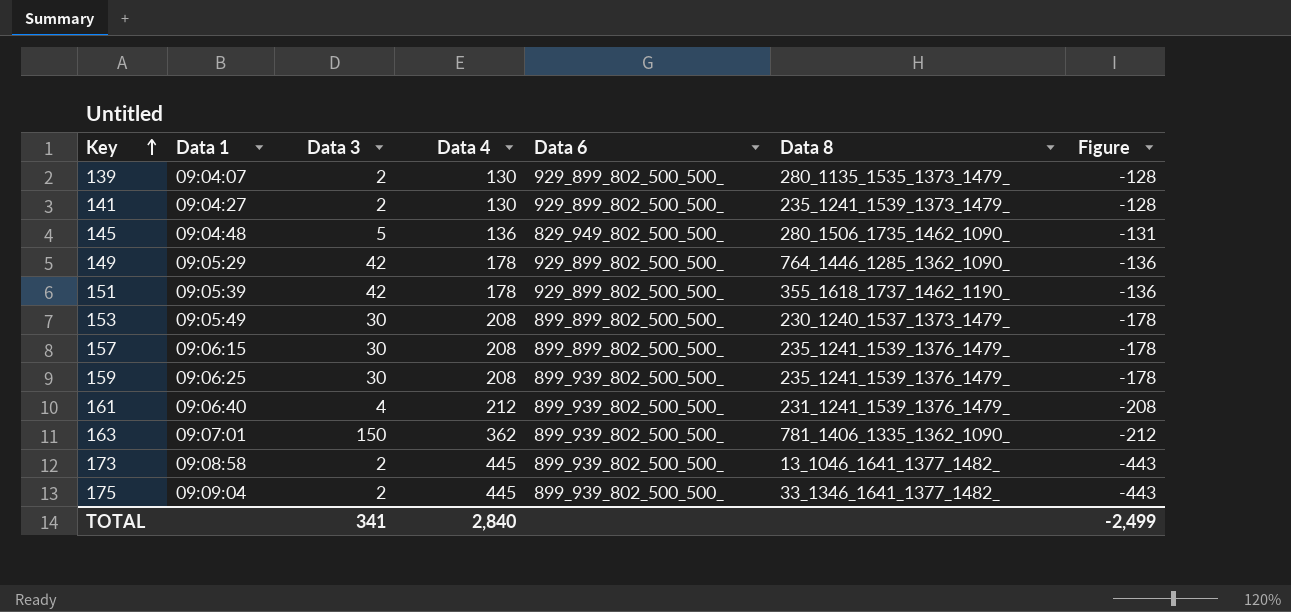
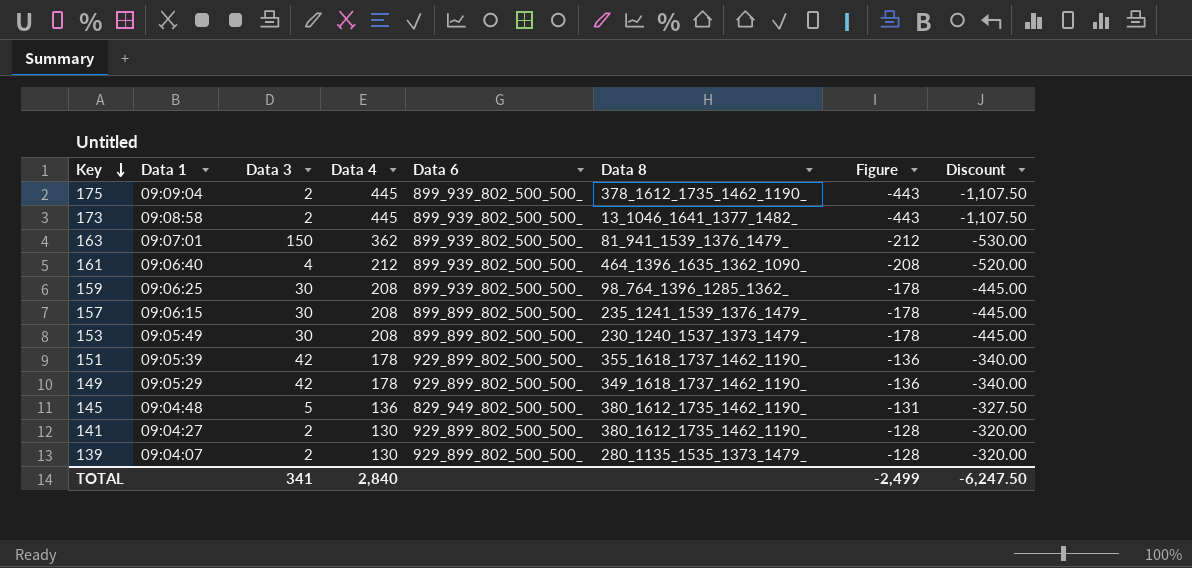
row order: Key ascending -> Key descending
column Discount | formula: none -> [Figure] * 2.5
175 | Data 8: 33_1346_1641_1377_1482_ -> 378_1612_1735_1462_1190_
163 | Data 8: 781_1406_1335_1362_1090_ -> 81_941_1539_1376_1479_
161 | Data 8: 231_1241_1539_1376_1479_ -> 464_1396_1635_1362_1090_
159 | Data 8: 235_1241_1539_1376_1479_ -> 98_764_1396_1285_1362_
149 | Data 8: 764_1446_1285_1362_1090_ -> 349_1618_1737_1462_1190_
145 | Data 8: 280_1506_1735_1462_1090_ -> 380_1612_1735_1462_1190_
141 | Data 8: 235_1241_1539_1373_1479_ -> 380_1612_1735_1462_1190_

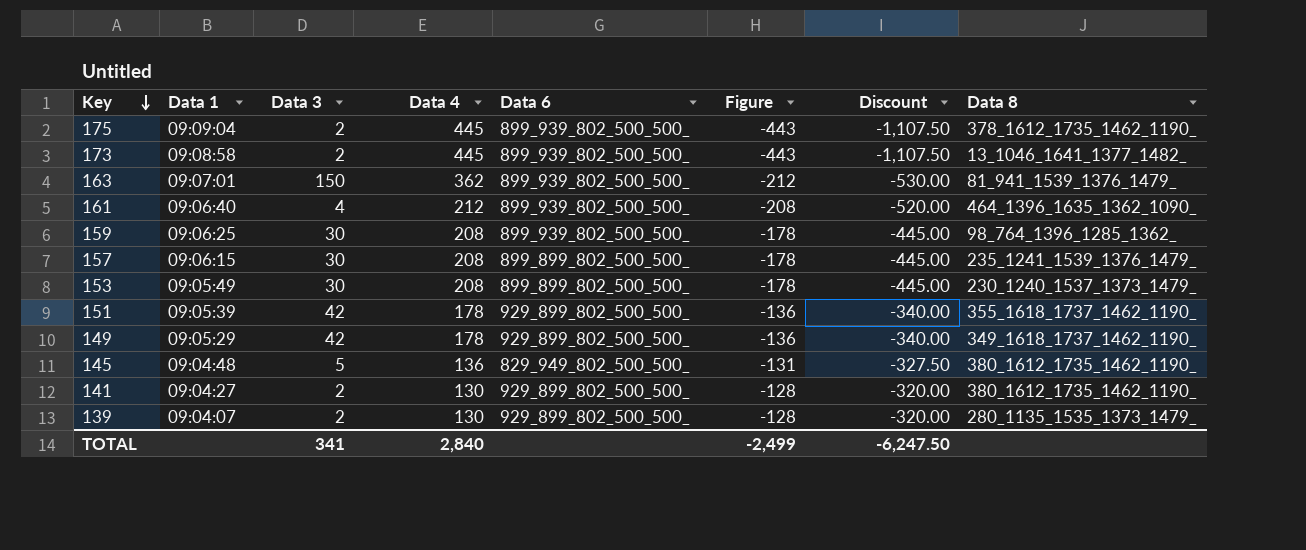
column Data 8 | position: 6 -> 8

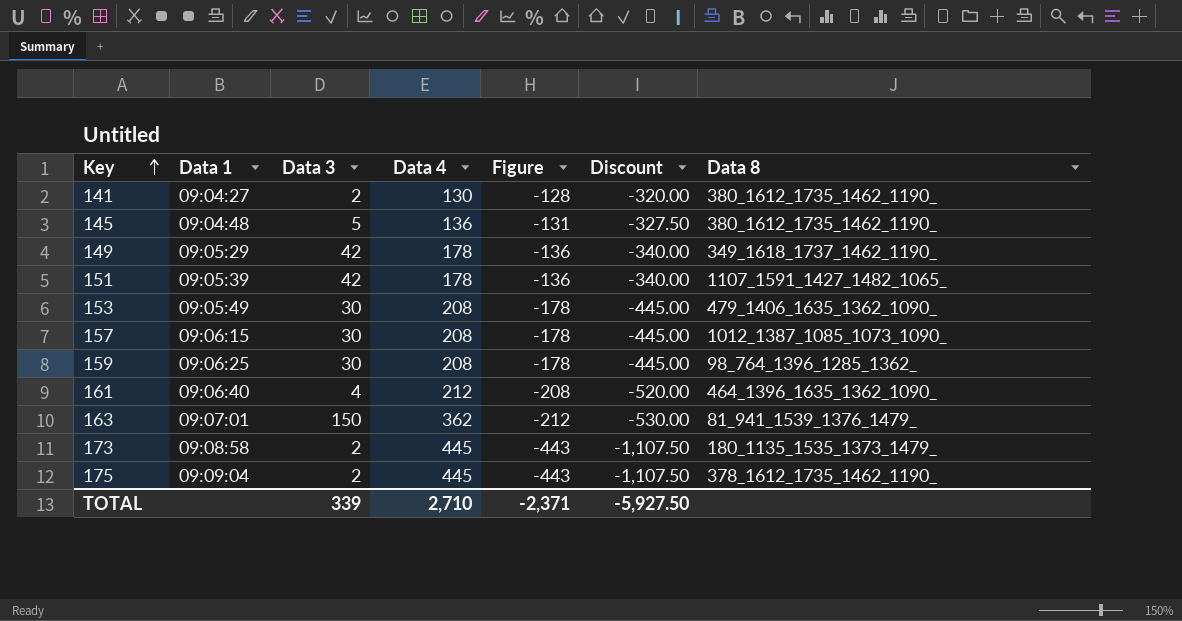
row order: Key descending -> Key ascending
column Data 6 | position: 5 -> none
row 139: 09:04:07 | 2 | 130 | 929_899_802_500_500_ | -128 | -320.00 | 280_1135_1535_1373_1479_ -> none
151 | Data 8: 355_1618_1737_1462_1190_ -> 1107_1591_1427_1482_1065_
153 | Data 8: 230_1240_1537_1373_1479_ -> 479_1406_1635_1362_1090_
157 | Data 8: 235_1241_1539_1376_1479_ -> 1012_1387_1085_1073_1090_
173 | Data 8: 13_1046_1641_1377_1482_ -> 180_1135_1535_1373_1479_
TOTAL | Data 3: 341 -> 339
TOTAL | Data 4: 2,840 -> 2,710
TOTAL | Figure: -2,499 -> -2,371
TOTAL | Discount: -6,247.50 -> -5,927.50

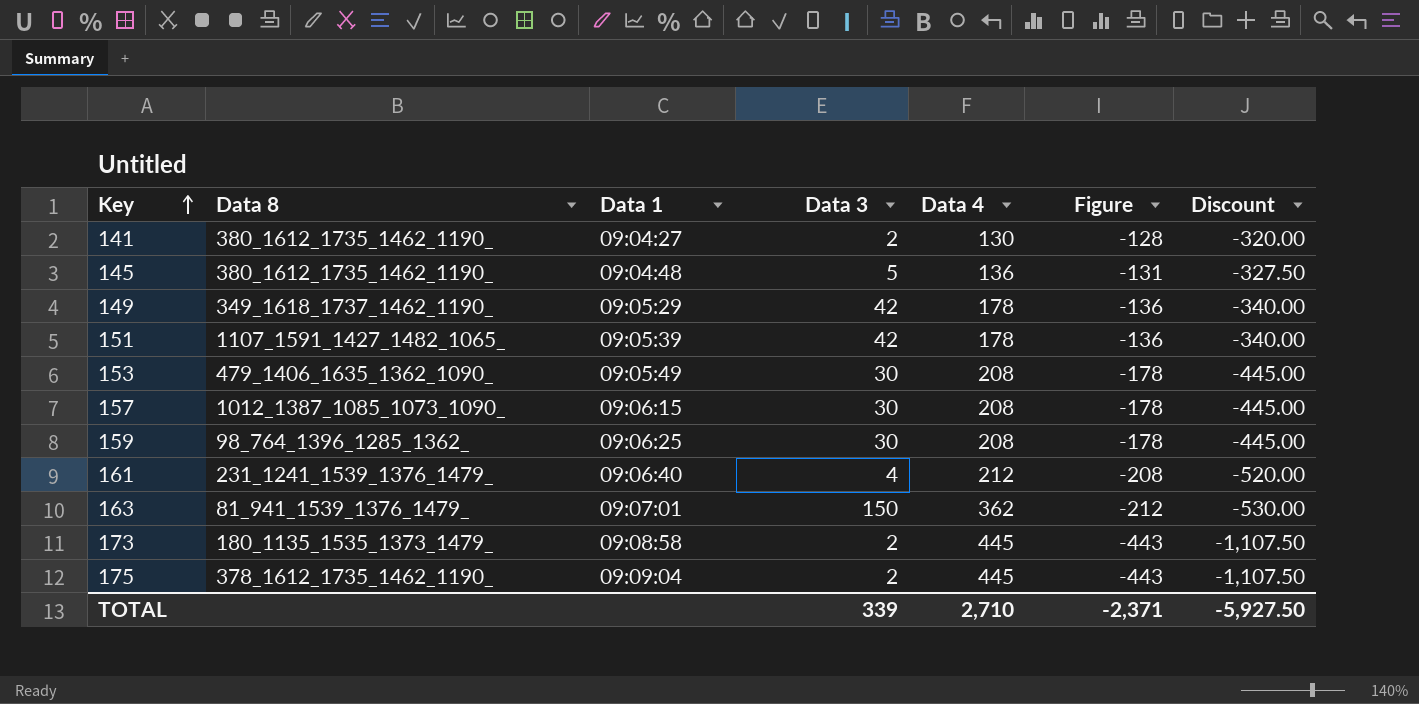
column Data 8 | position: 7 -> 2
161 | Data 8: 464_1396_1635_1362_1090_ -> 231_1241_1539_1376_1479_

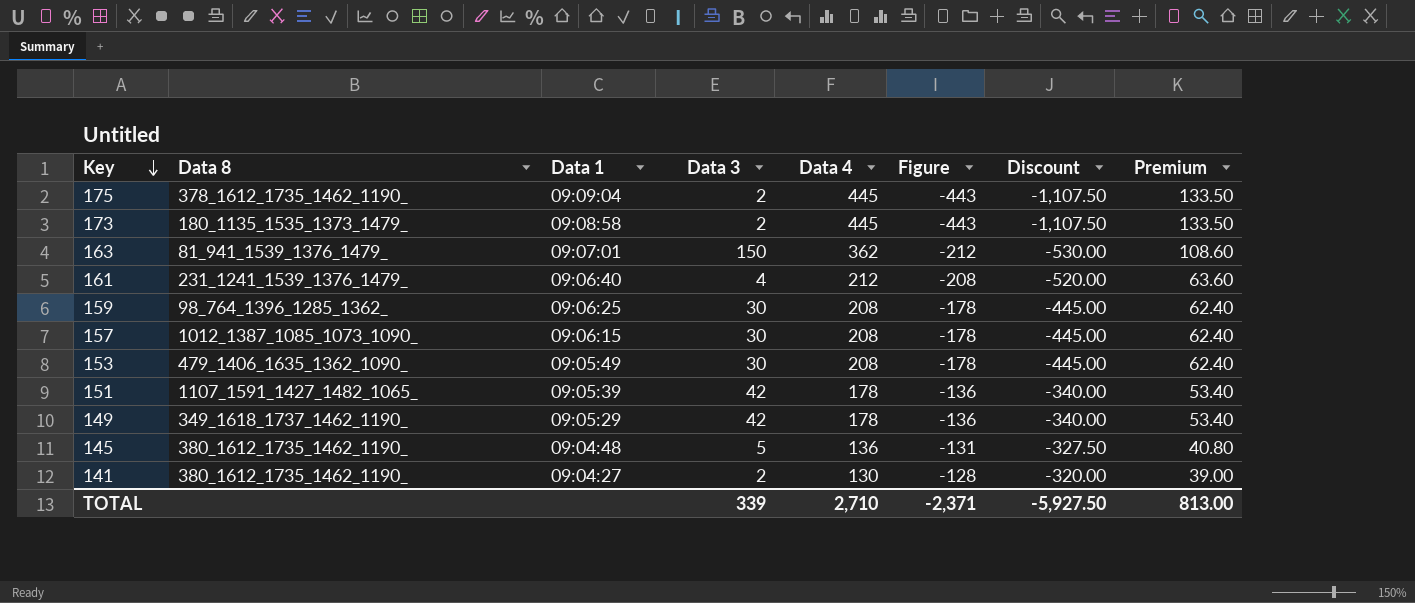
row order: Key ascending -> Key descending
column Premium | formula: none -> [Data 4] * 0.3

